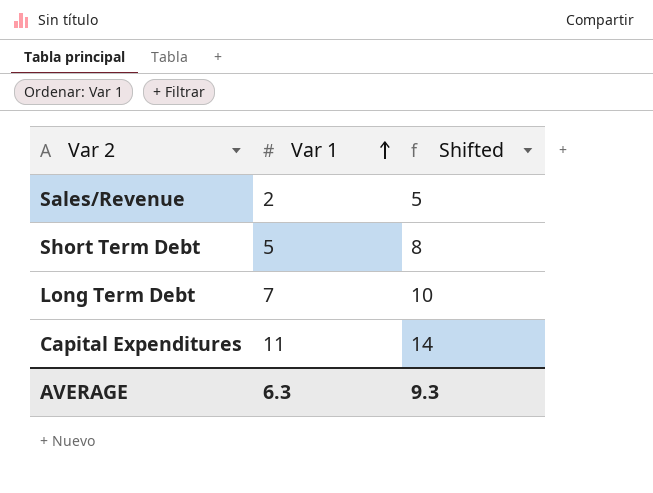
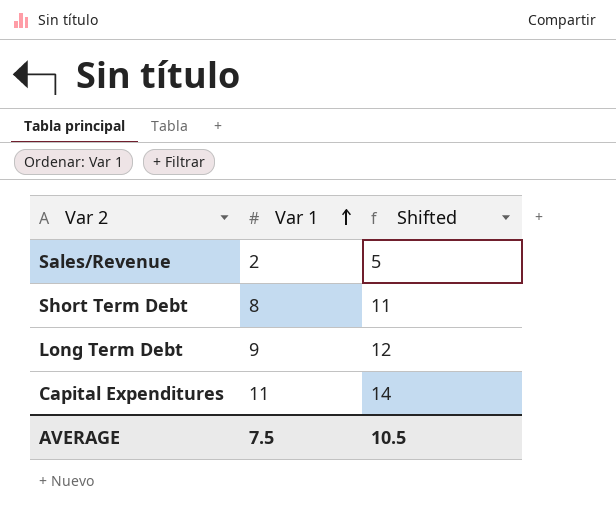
Short Term Debt | Var 1: 5 -> 8
Short Term Debt | Shifted: 8 -> 11
Long Term Debt | Var 1: 7 -> 9
Long Term Debt | Shifted: 10 -> 12
AVERAGE | Var 1: 6.3 -> 7.5
AVERAGE | Shifted: 9.3 -> 10.5

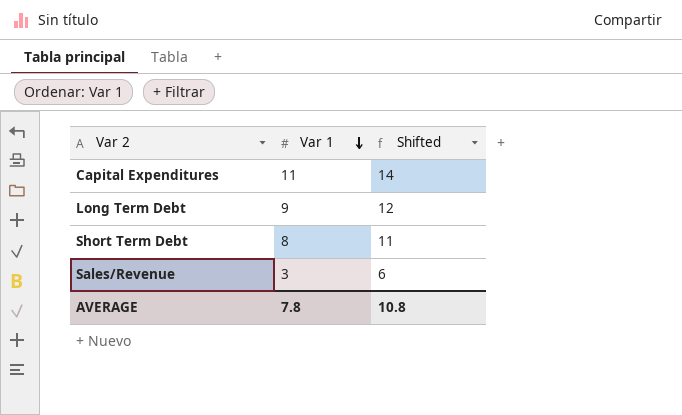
row order: Var 1 ascending -> Var 1 descending
Sales/Revenue | Var 1: 2 -> 3
Sales/Revenue | Shifted: 5 -> 6
AVERAGE | Var 1: 7.5 -> 7.8
AVERAGE | Shifted: 10.5 -> 10.8

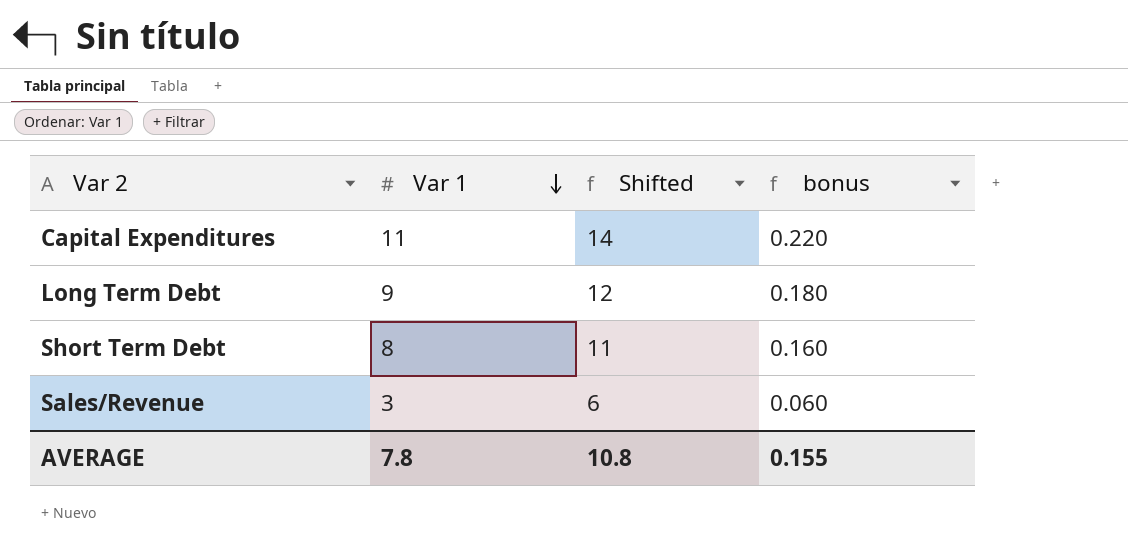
column bonus | formula: none -> [Var 1] * 0.02

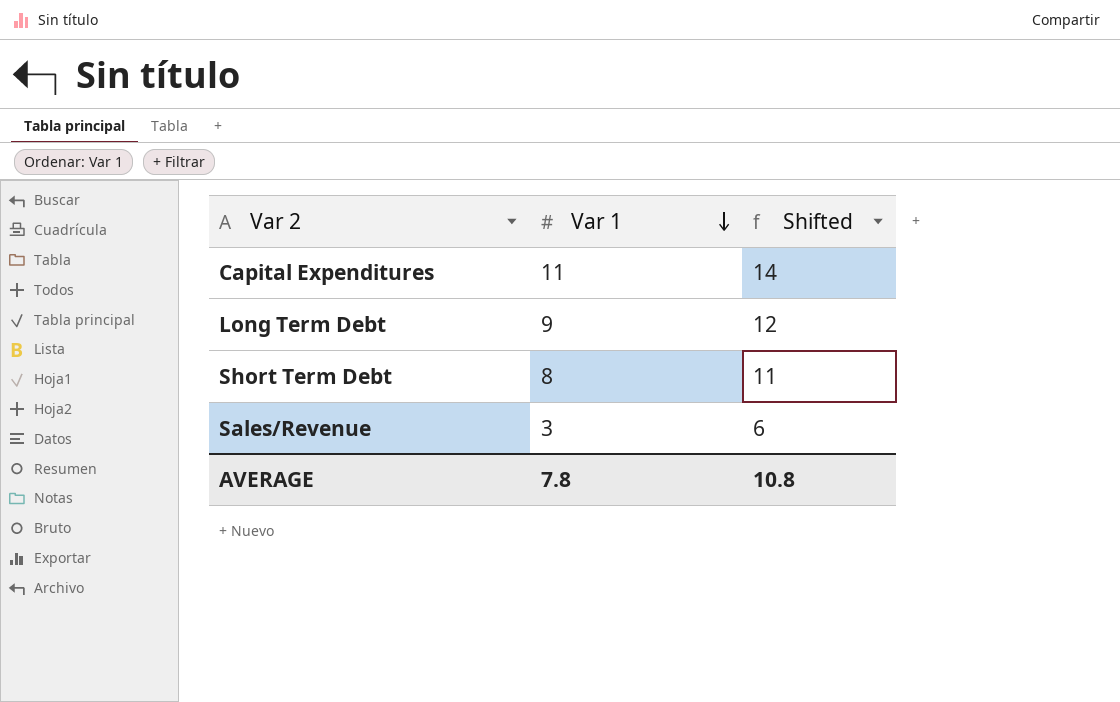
column bonus | formula: [Var 1] * 0.02 -> none

